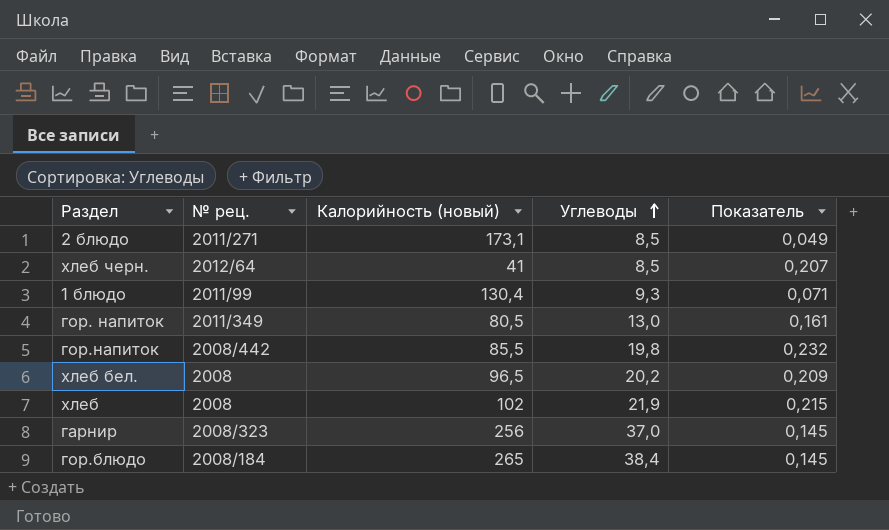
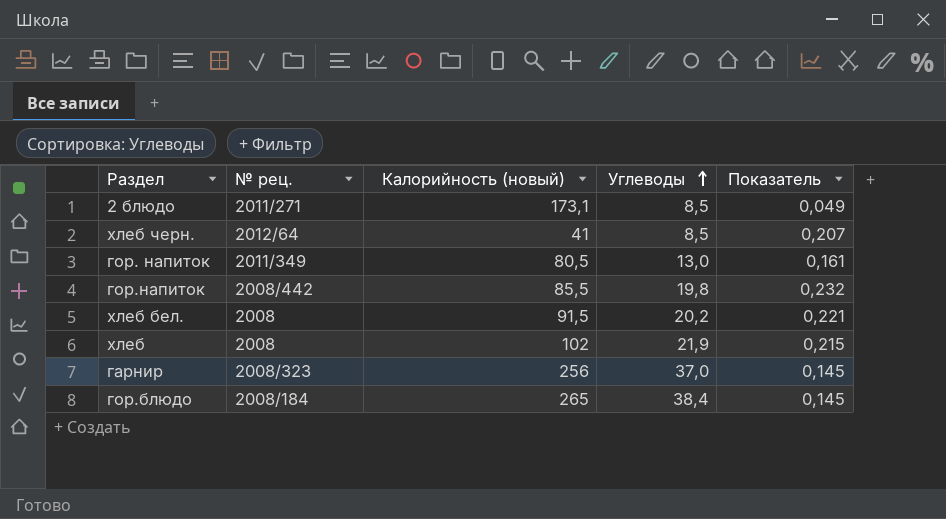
row 1 блюдо: 2011/99 | 130,4 | 9,3 | 0,071 -> none
хлеб бел. | Калорийность (новый): 96,5 -> 91,5
хлеб бел. | Показатель: 0,209 -> 0,221

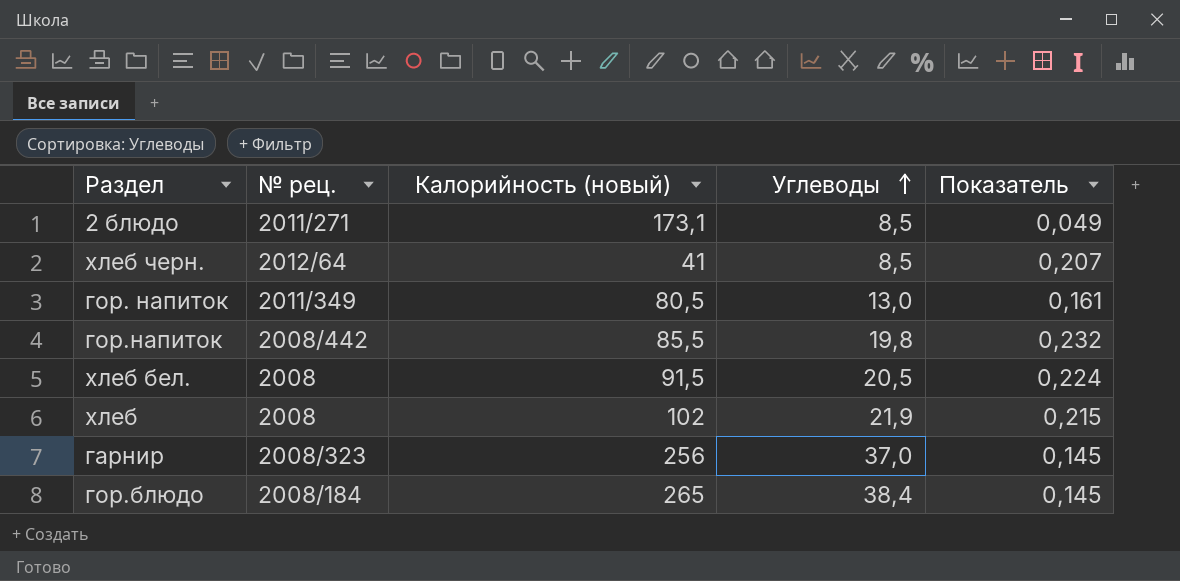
хлеб бел. | Углеводы: 20,2 -> 20,5
хлеб бел. | Показатель: 0,221 -> 0,224

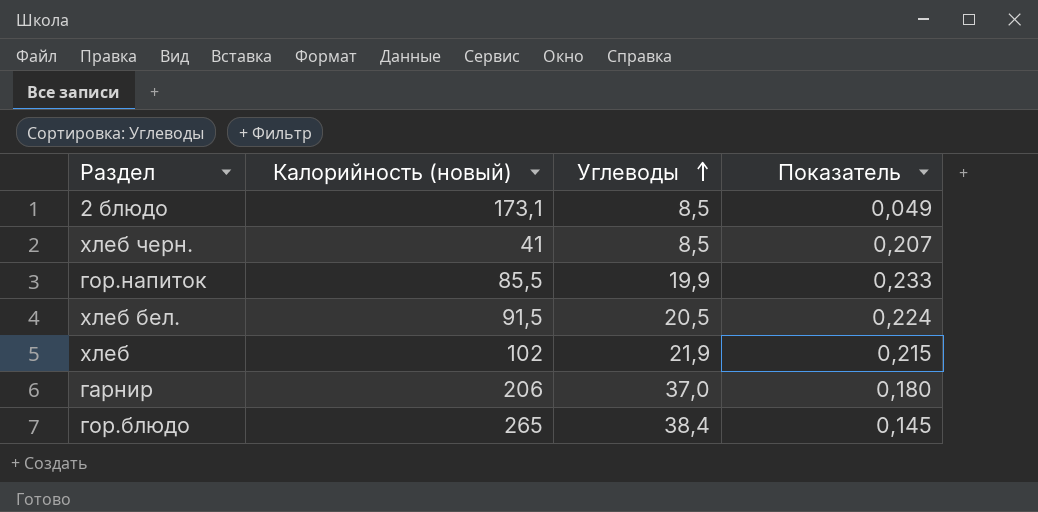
column № рец. | position: 2 -> none
row гор. напиток: 2011/349 | 80,5 | 13,0 | 0,161 -> none
гор.напиток | Углеводы: 19,8 -> 19,9
гор.напиток | Показатель: 0,232 -> 0,233
гарнир | Калорийность (новый): 256 -> 206
гарнир | Показатель: 0,145 -> 0,180

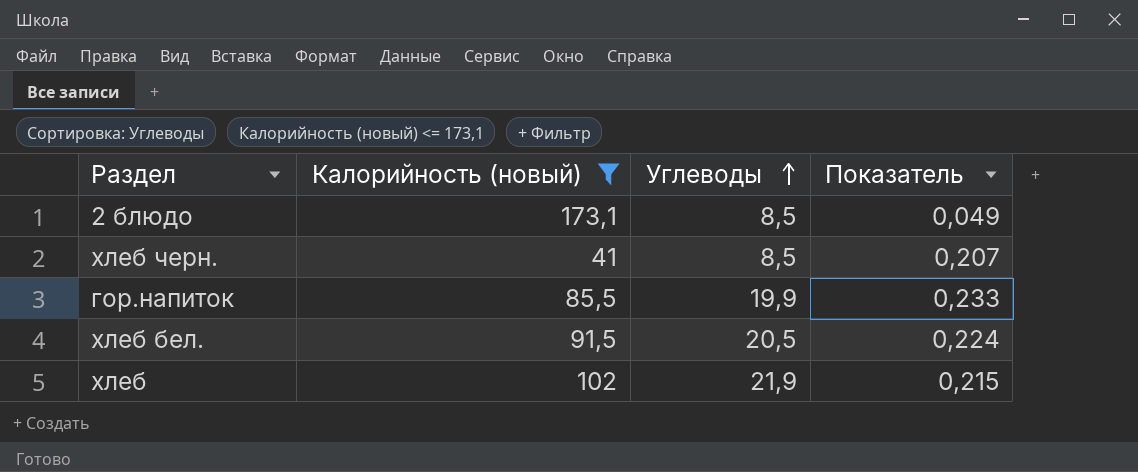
filter: none -> Калорийность (новый) <= 173,1

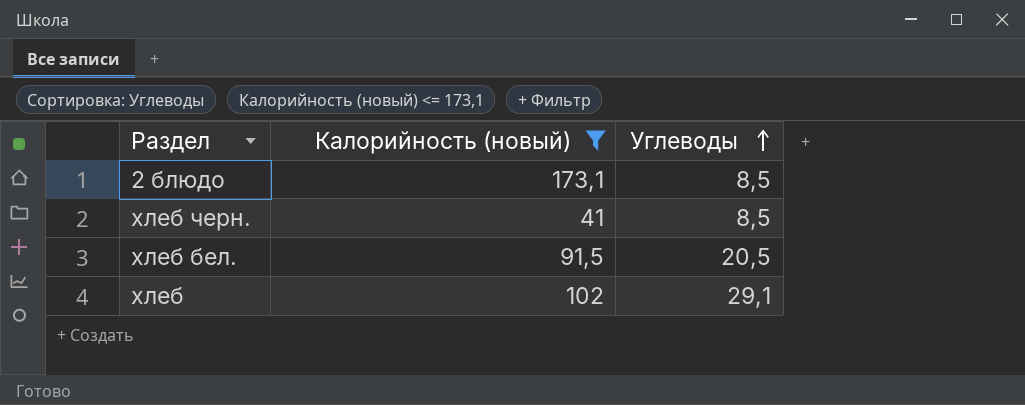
column Показатель | formula: [Углеводы] / [Калорийность (новый)] -> none
row гор.напиток: 85,5 | 19,9 | 0,233 -> none
хлеб | Углеводы: 21,9 -> 29,1

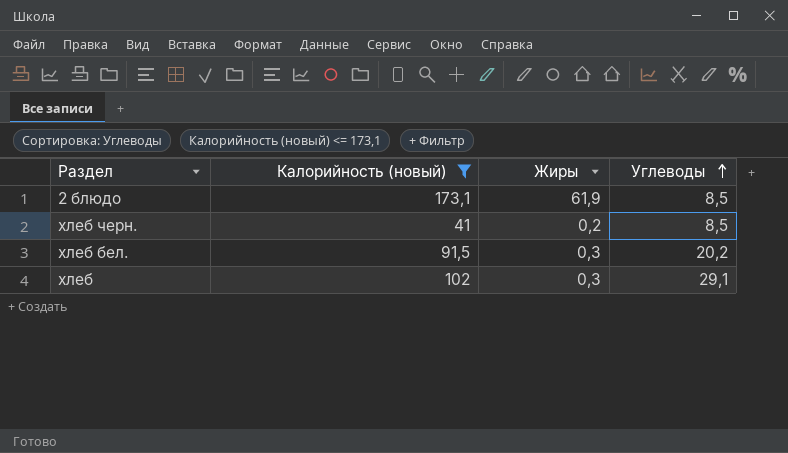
column Жиры | position: none -> 3
хлеб бел. | Углеводы: 20,5 -> 20,2

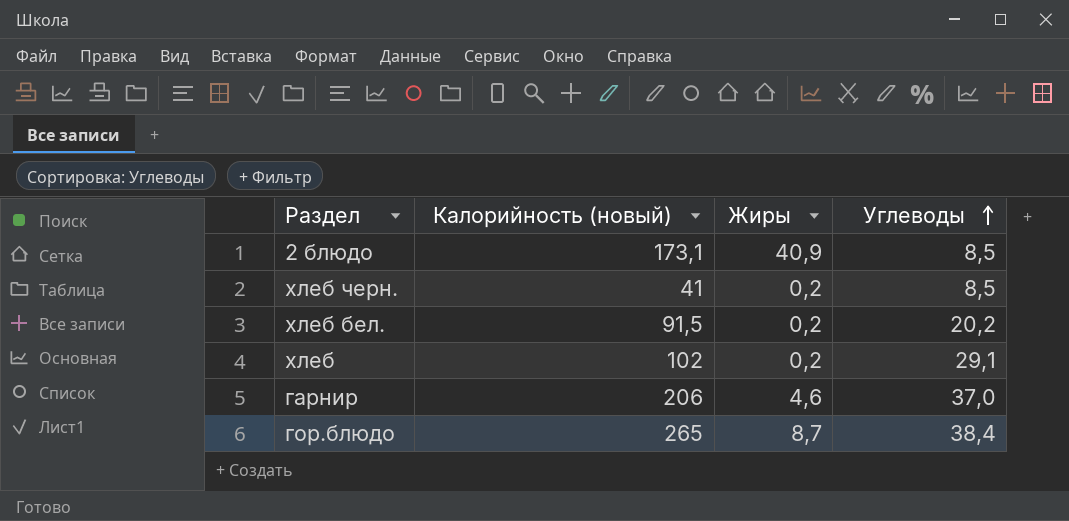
filter: Калорийность (новый) <= 173,1 -> none
2 блюдо | Жиры: 61,9 -> 40,9
хлеб бел. | Жиры: 0,3 -> 0,2
хлеб | Жиры: 0,3 -> 0,2

